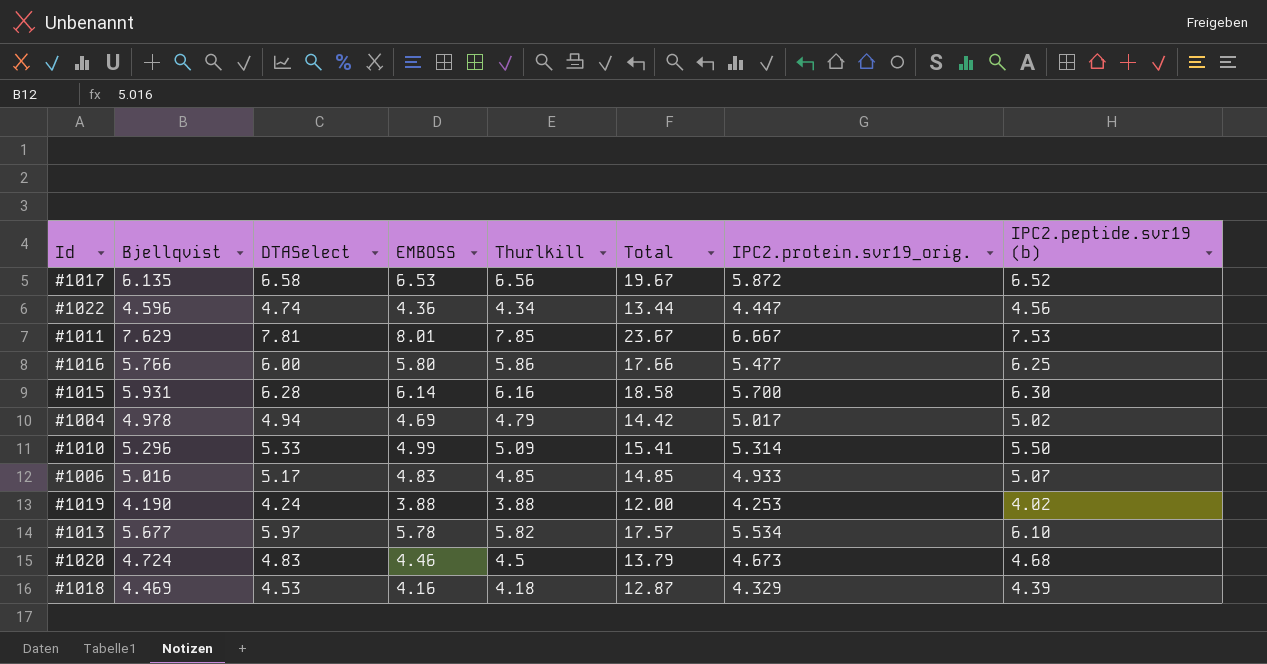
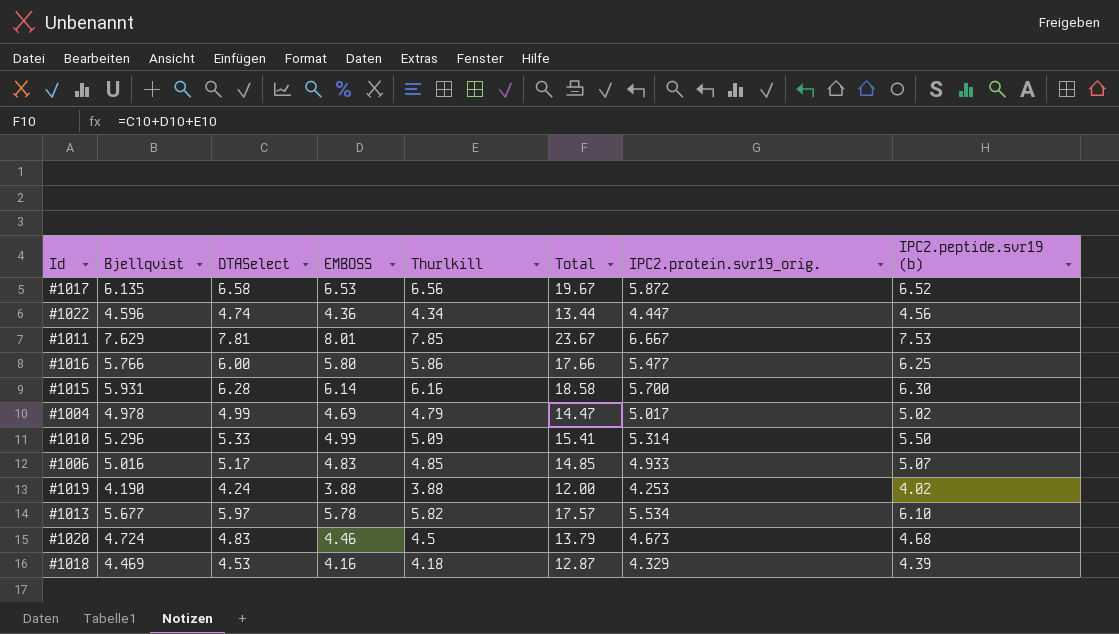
#1004 | DTASelect: 4.94 -> 4.99
#1004 | Total: 14.42 -> 14.47

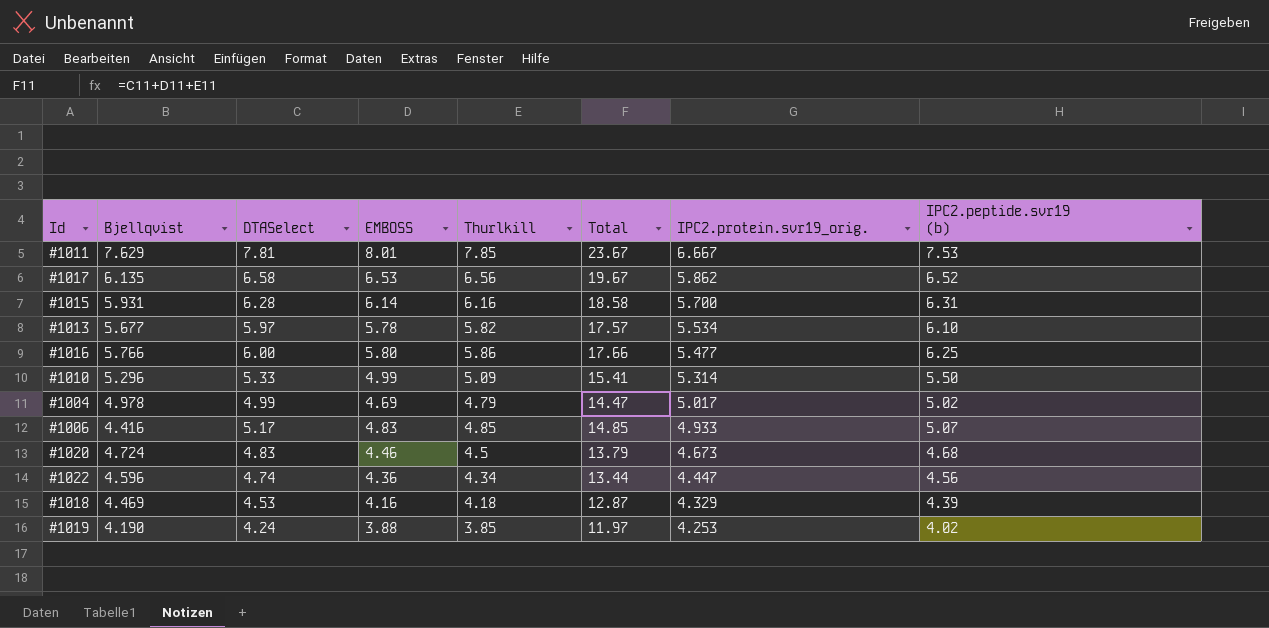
row order: none -> IPC2.protein.svr19_orig. descending
#1017 | IPC2.protein.svr19_orig.: 5.872 -> 5.862
#1015 | IPC2.peptide.svr19 (b): 6.30 -> 6.31
#1006 | Bjellqvist: 5.016 -> 4.416
#1019 | Thurlkill: 3.88 -> 3.85
#1019 | Total: 12.00 -> 11.97

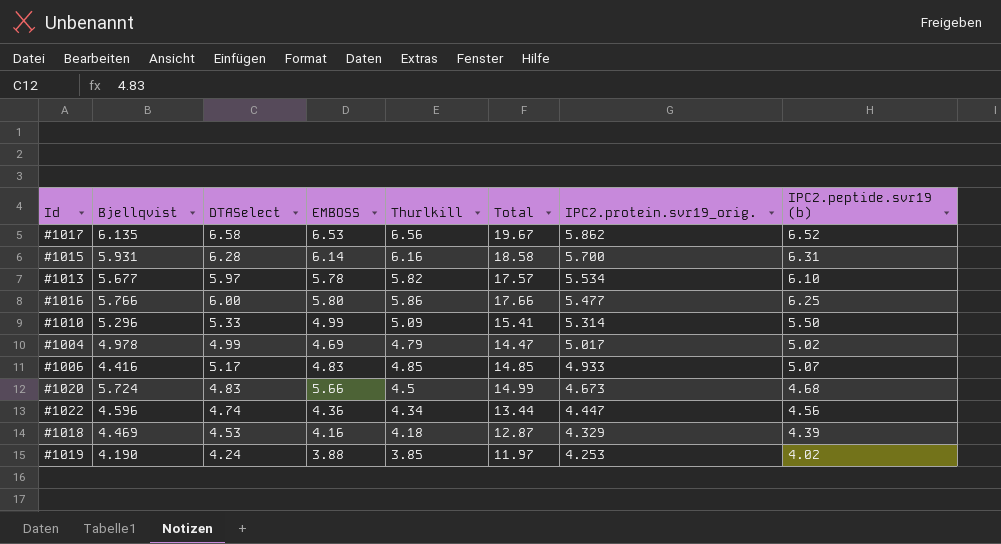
row #1011: 7.629 | 7.81 | 8.01 | 7.85 | 23.67 | 6.667 | 7.53 -> none
#1020 | Bjellqvist: 4.724 -> 5.724
#1020 | EMBOSS: 4.46 -> 5.66
#1020 | Total: 13.79 -> 14.99

